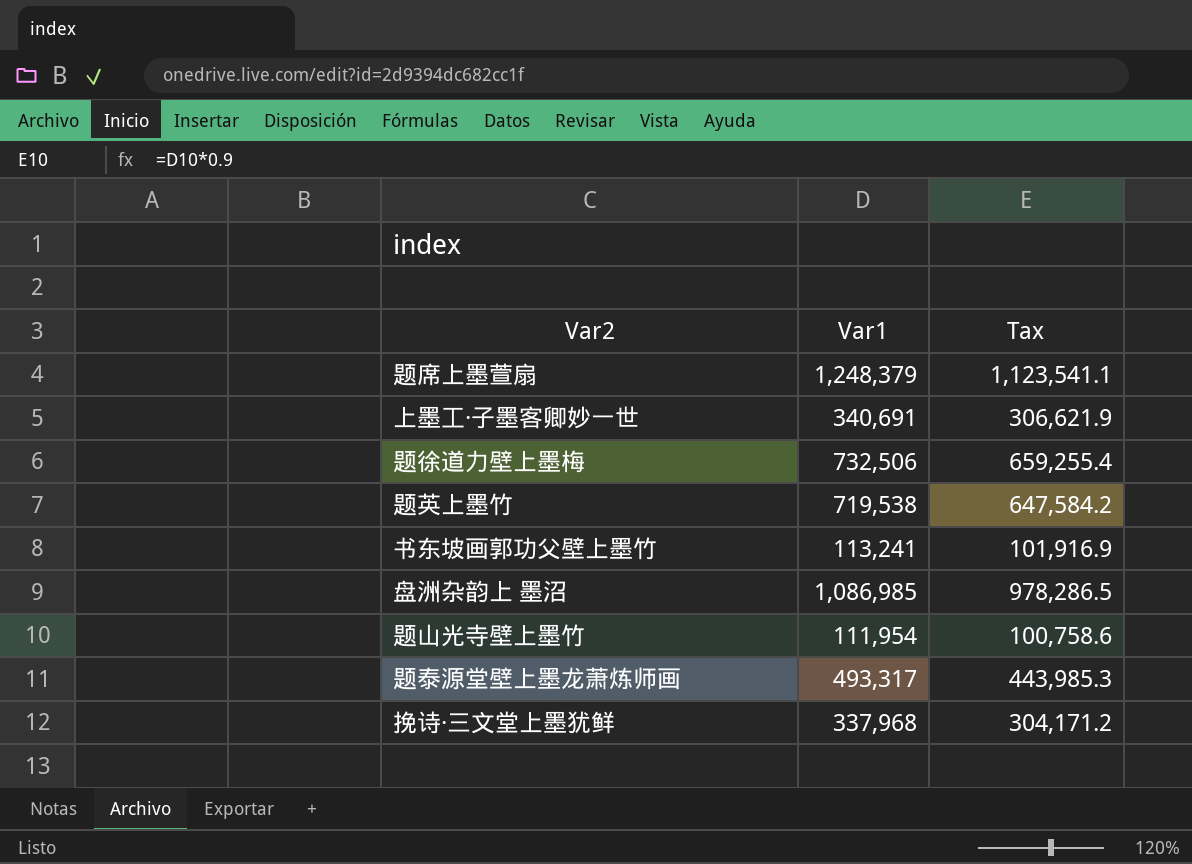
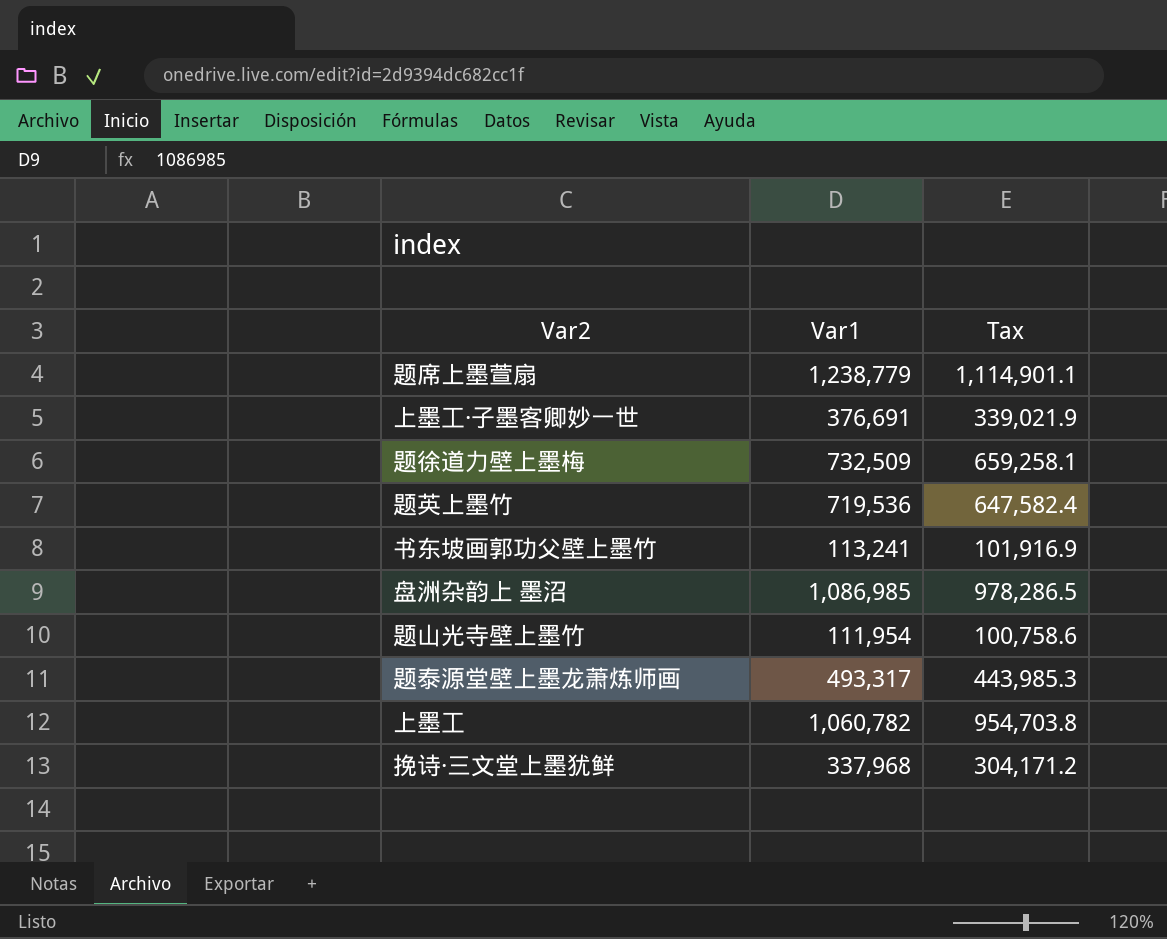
题席上墨萱扇 | Var1: 1,248,379 -> 1,238,779
题席上墨萱扇 | Tax: 1,123,541.1 -> 1,114,901.1
上墨工·子墨客卿妙一世 | Var1: 340,691 -> 376,691
上墨工·子墨客卿妙一世 | Tax: 306,621.9 -> 339,021.9
题徐道力壁上墨梅 | Var1: 732,506 -> 732,509
题徐道力壁上墨梅 | Tax: 659,255.4 -> 659,258.1
题英上墨竹 | Var1: 719,538 -> 719,536
题英上墨竹 | Tax: 647,584.2 -> 647,582.4
row 上墨工: none -> 1,060,782 | 954,703.8

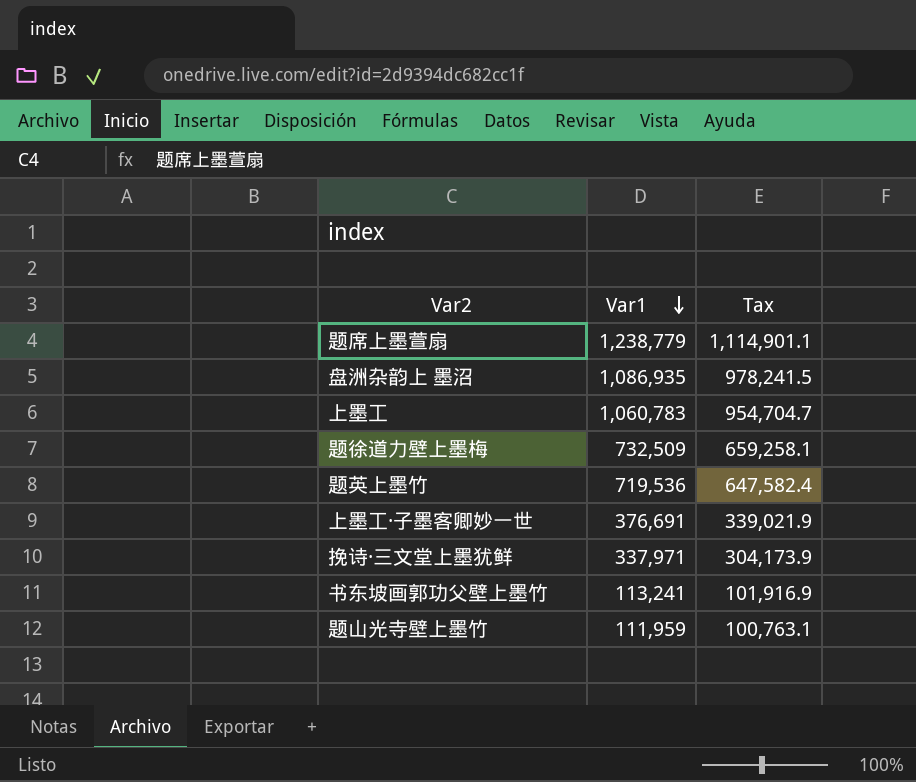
row order: none -> Var1 descending
row 题泰源堂壁上墨龙萧炼师画: 493,317 | 443,985.3 -> none
盘洲杂韵上 墨沼 | Var1: 1,086,985 -> 1,086,935
盘洲杂韵上 墨沼 | Tax: 978,286.5 -> 978,241.5
上墨工 | Var1: 1,060,782 -> 1,060,783
上墨工 | Tax: 954,703.8 -> 954,704.7
挽诗·三文堂上墨犹鲜 | Var1: 337,968 -> 337,971
挽诗·三文堂上墨犹鲜 | Tax: 304,171.2 -> 304,173.9
题山光寺壁上墨竹 | Var1: 111,954 -> 111,959
题山光寺壁上墨竹 | Tax: 100,758.6 -> 100,763.1

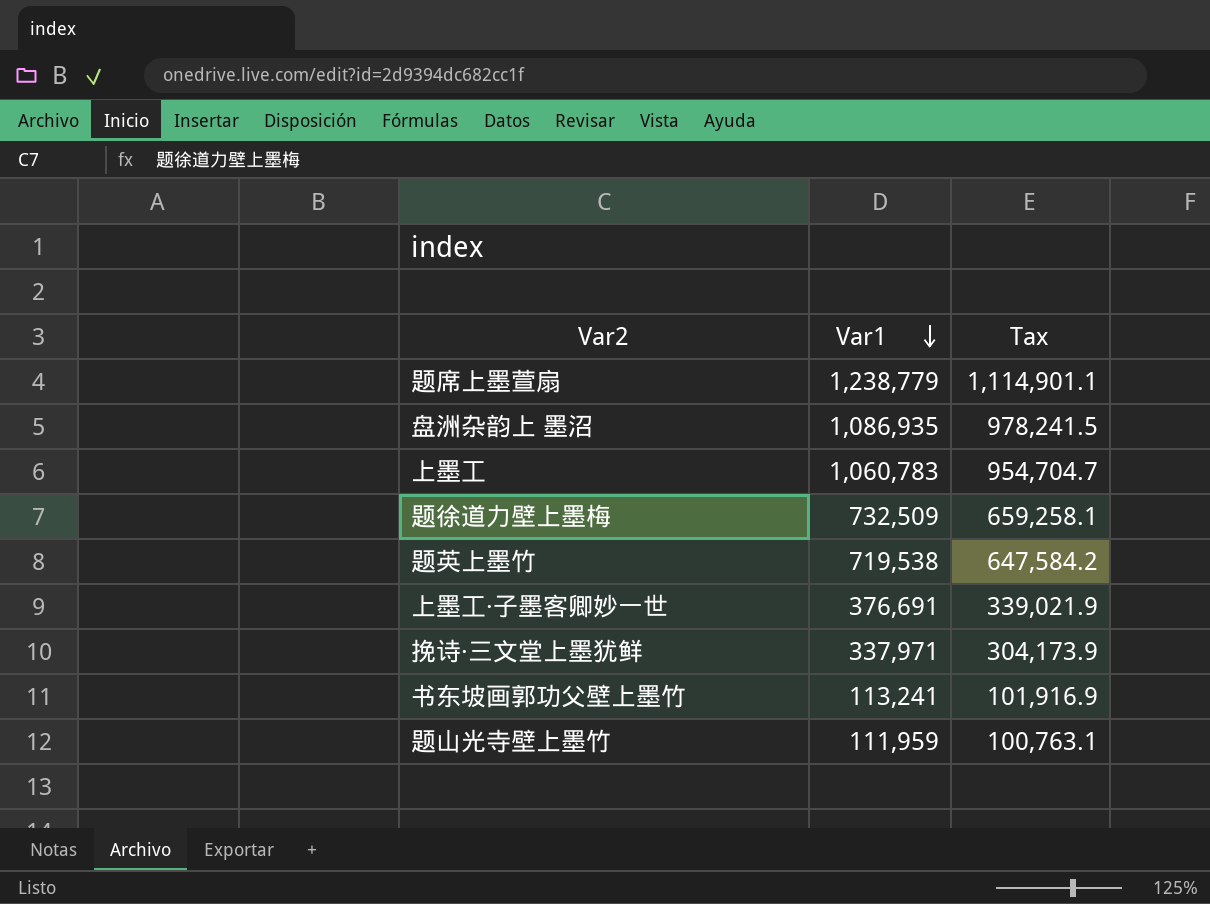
题英上墨竹 | Var1: 719,536 -> 719,538
题英上墨竹 | Tax: 647,582.4 -> 647,584.2

